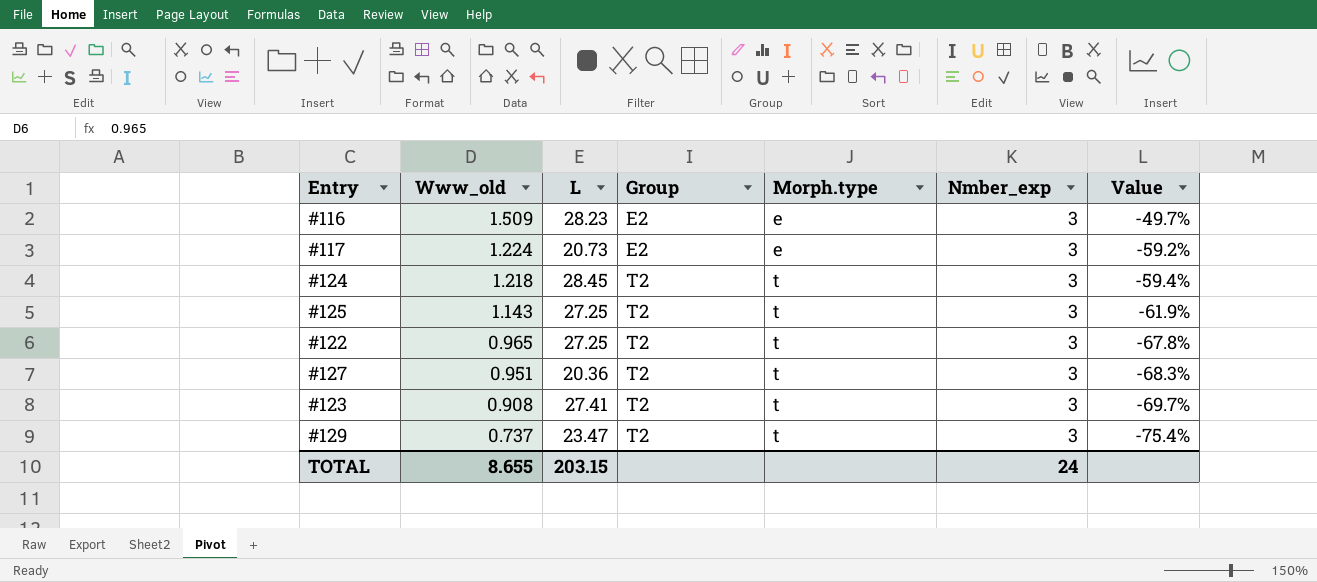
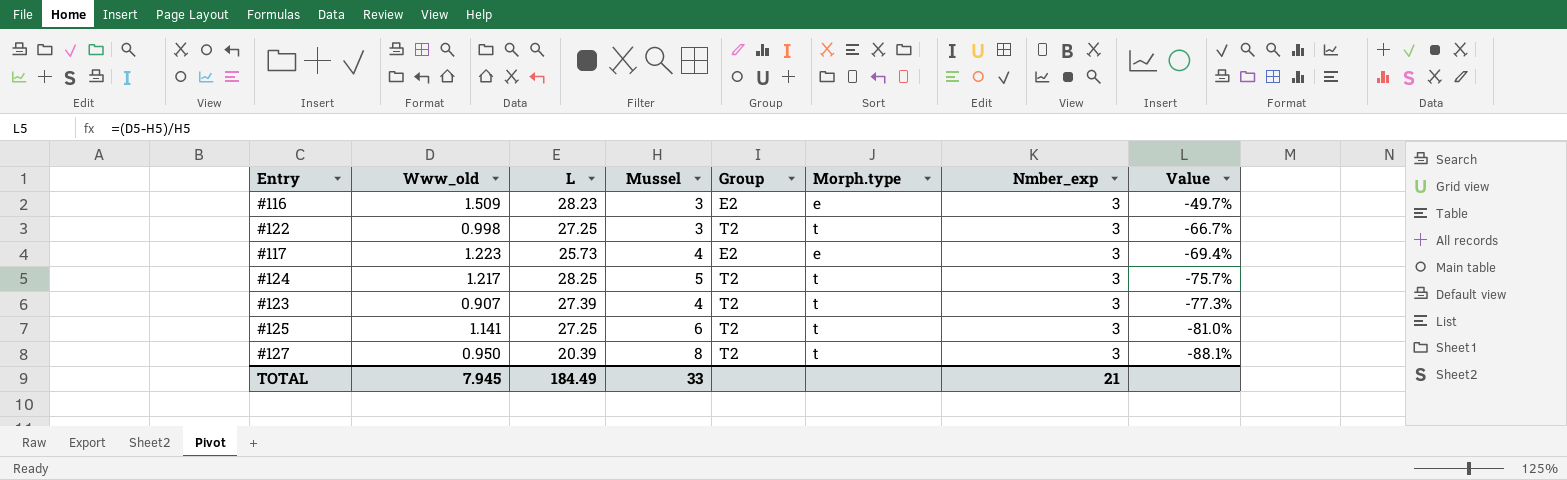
row order: Www_old descending -> Value descending
column Mussel | position: none -> 4
column Value | formula: ([Www_old] - [Nmber_exp]) / [Nmber_exp] -> ([Www_old] - [Mussel]) / [Mussel]
row #129: 0.737 | 23.47 | T2 | t | 3 | -75.4% -> none
#122 | Www_old: 0.965 -> 0.998
#117 | Www_old: 1.224 -> 1.223
#117 | L: 20.73 -> 25.73
#124 | Www_old: 1.218 -> 1.217
#124 | L: 28.45 -> 28.25
#123 | Www_old: 0.908 -> 0.907
#123 | L: 27.41 -> 27.39
#125 | Www_old: 1.143 -> 1.141
#127 | Www_old: 0.951 -> 0.950
#127 | L: 20.36 -> 20.39
TOTAL | Www_old: 8.655 -> 7.945
TOTAL | L: 203.15 -> 184.49
TOTAL | Nmber_exp: 24 -> 21

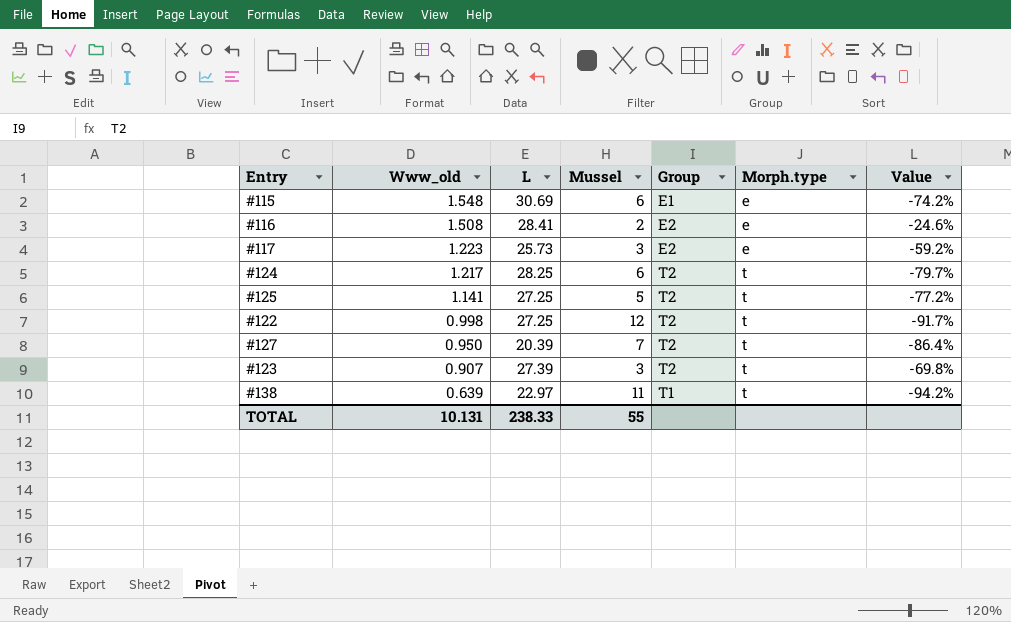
row order: Value descending -> Www_old descending
column Nmber_exp | position: 7 -> none
row #115: none -> 1.548 | 30.69 | 6 | E1 | e | -74.2%
#116 | Www_old: 1.509 -> 1.508
#116 | L: 28.23 -> 28.41
#116 | Mussel: 3 -> 2
#116 | Value: -49.7% -> -24.6%
#117 | Mussel: 4 -> 3
#117 | Value: -69.4% -> -59.2%
#124 | Mussel: 5 -> 6
#124 | Value: -75.7% -> -79.7%
#125 | Mussel: 6 -> 5
#125 | Value: -81.0% -> -77.2%
#122 | Mussel: 3 -> 12
#122 | Value: -66.7% -> -91.7%
#127 | Mussel: 8 -> 7
#127 | Value: -88.1% -> -86.4%
#123 | Mussel: 4 -> 3
#123 | Value: -77.3% -> -69.8%
row #138: none -> 0.639 | 22.97 | 11 | T1 | t | -94.2%
TOTAL | Www_old: 7.945 -> 10.131
TOTAL | L: 184.49 -> 238.33
TOTAL | Mussel: 33 -> 55

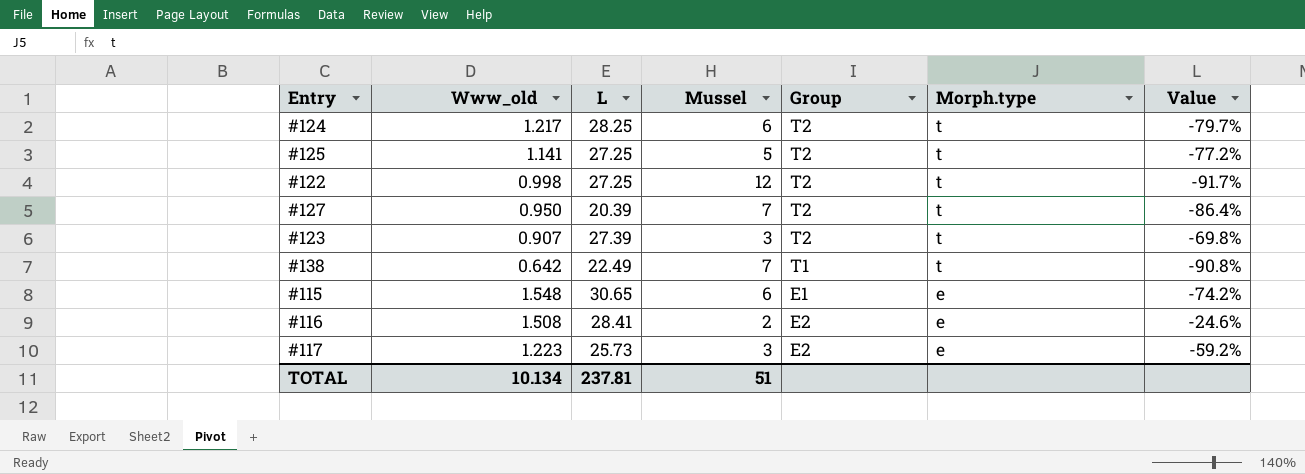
row order: Www_old descending -> Morph.type descending
#138 | Www_old: 0.639 -> 0.642
#138 | L: 22.97 -> 22.49
#138 | Mussel: 11 -> 7
#138 | Value: -94.2% -> -90.8%
#115 | L: 30.69 -> 30.65
TOTAL | Www_old: 10.131 -> 10.134
TOTAL | L: 238.33 -> 237.81
TOTAL | Mussel: 55 -> 51

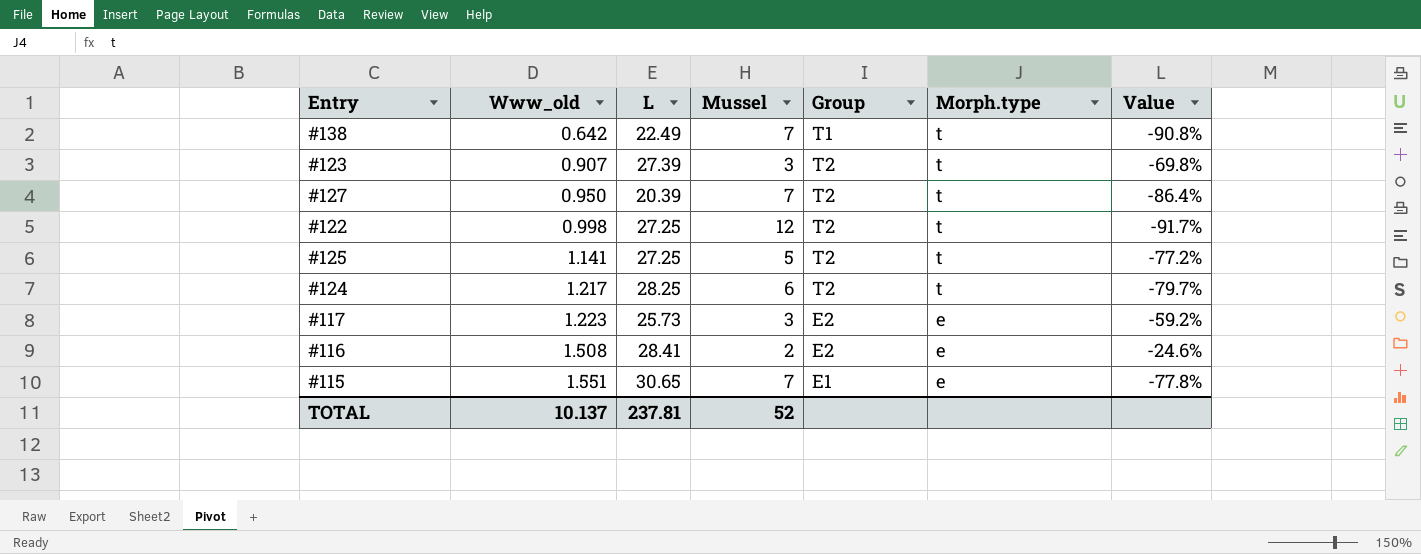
row order: Morph.type descending -> Www_old ascending
#115 | Www_old: 1.548 -> 1.551
#115 | Mussel: 6 -> 7
#115 | Value: -74.2% -> -77.8%
TOTAL | Www_old: 10.134 -> 10.137
TOTAL | Mussel: 51 -> 52

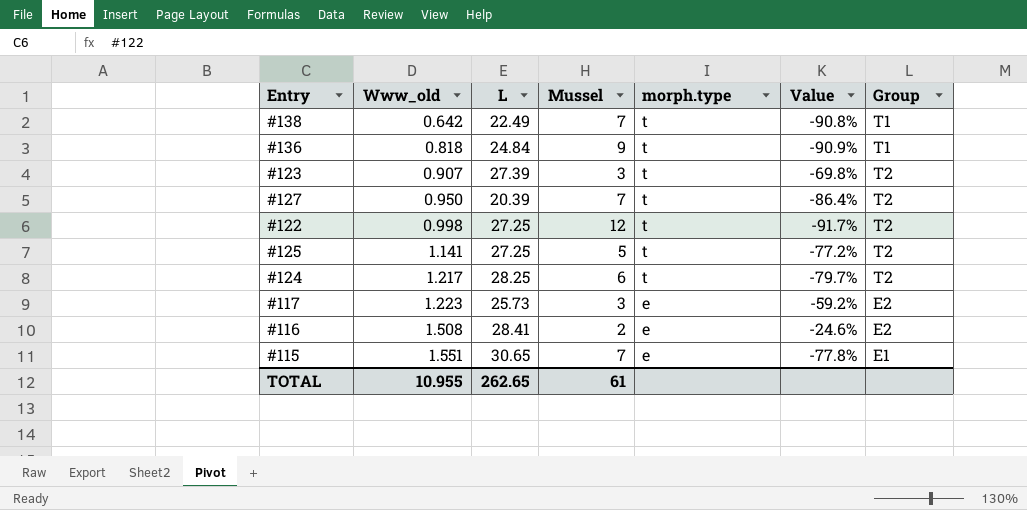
column name: Morph.type -> morph.type
column Group | position: 5 -> 7
row #136: none -> 0.818 | 24.84 | 9 | t | -90.9% | T1
TOTAL | Www_old: 10.137 -> 10.955
TOTAL | L: 237.81 -> 262.65
TOTAL | Mussel: 52 -> 61

